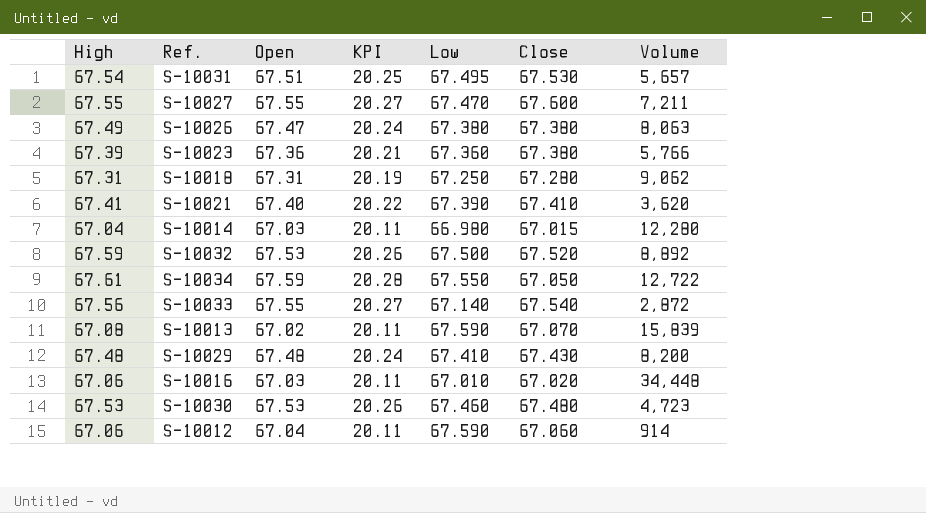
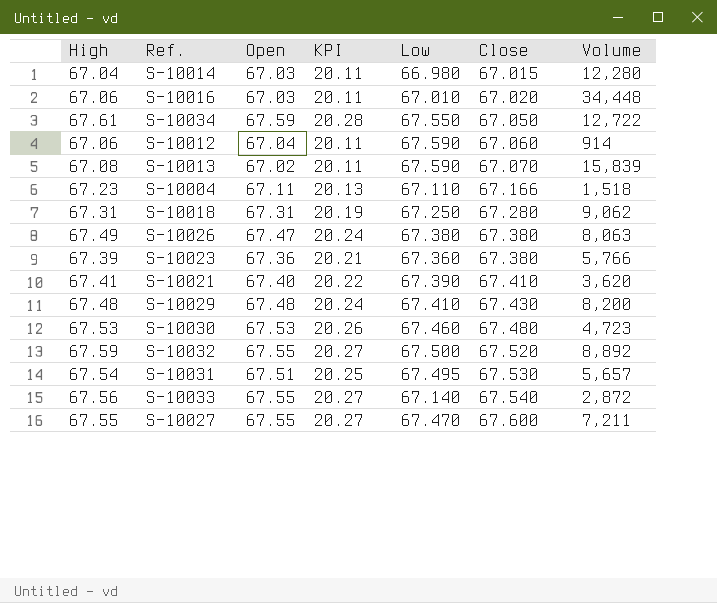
row order: none -> Close ascending
row S-10004: none -> 67.23 | 67.11 | 20.13 | 67.110 | 67.166 | 1,518
S-10032 | Open: 67.53 -> 67.55
S-10032 | KPI: 20.26 -> 20.27

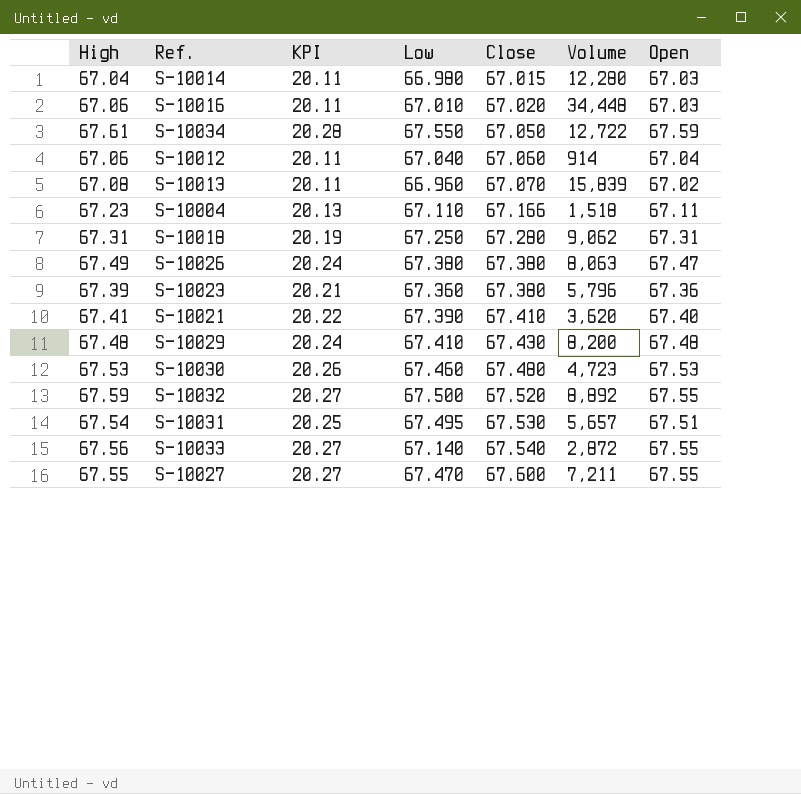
column Open | position: 3 -> 7
S-10012 | Low: 67.590 -> 67.040
S-10013 | Low: 67.590 -> 66.960
S-10023 | Volume: 5,766 -> 5,796

